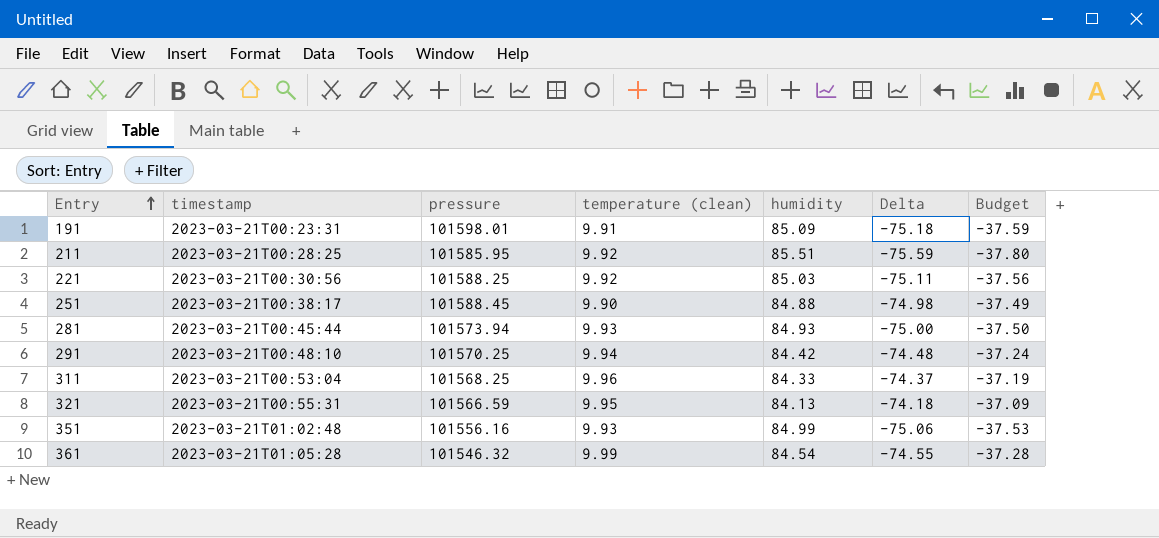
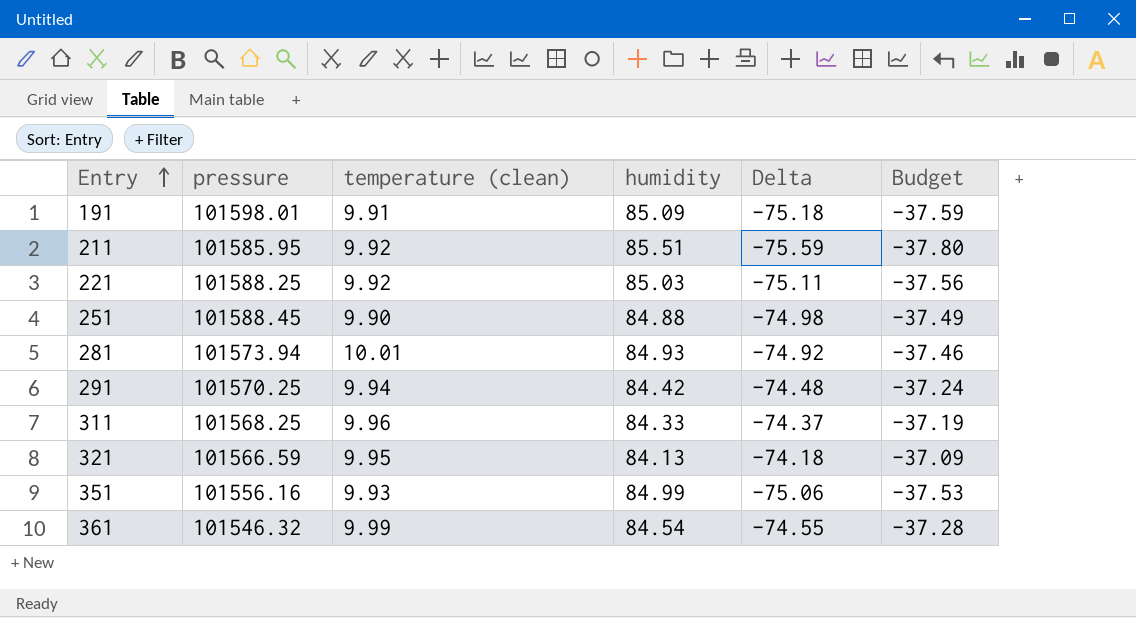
column timestamp | position: 2 -> none
281 | temperature (clean): 9.93 -> 10.01
281 | Delta: -75.00 -> -74.92
281 | Budget: -37.50 -> -37.46

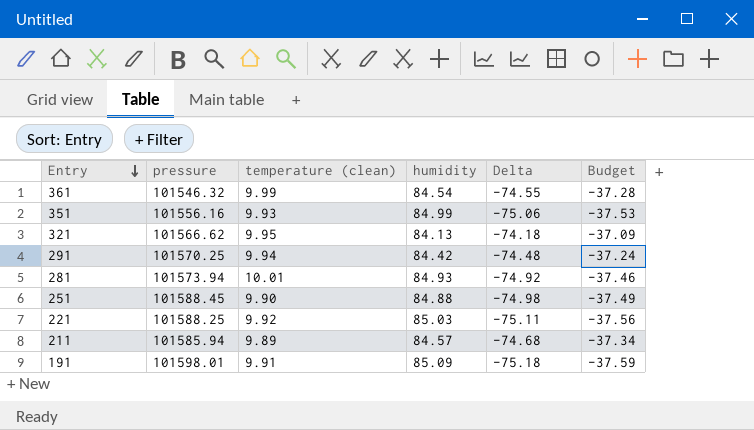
row order: Entry ascending -> Entry descending
row 311: 101568.25 | 9.96 | 84.33 | -74.37 | -37.19 -> none
321 | pressure: 101566.59 -> 101566.62
211 | pressure: 101585.95 -> 101585.94
211 | temperature (clean): 9.92 -> 9.89
211 | humidity: 85.51 -> 84.57
211 | Delta: -75.59 -> -74.68
211 | Budget: -37.80 -> -37.34

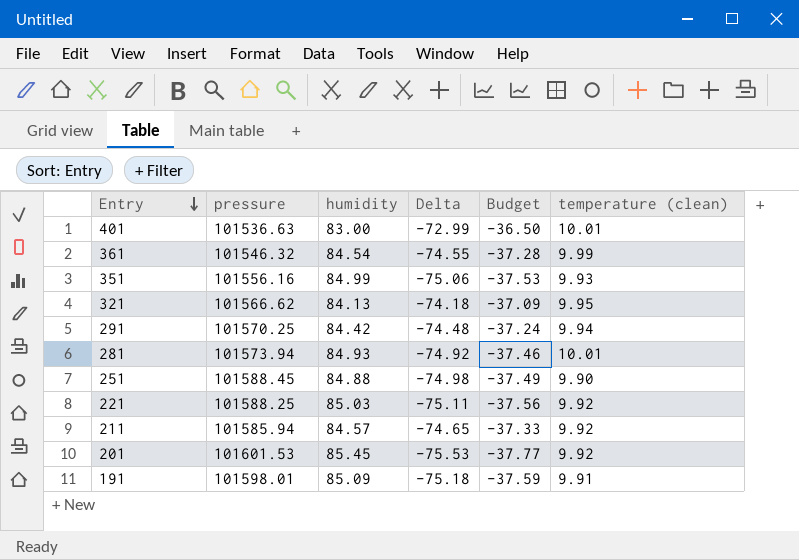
column temperature (clean) | position: 3 -> 6
row 401: none -> 101536.63 | 83.00 | -72.99 | -36.50 | 10.01
211 | Delta: -74.68 -> -74.65
211 | Budget: -37.34 -> -37.33
211 | temperature (clean): 9.89 -> 9.92
row 201: none -> 101601.53 | 85.45 | -75.53 | -37.77 | 9.92

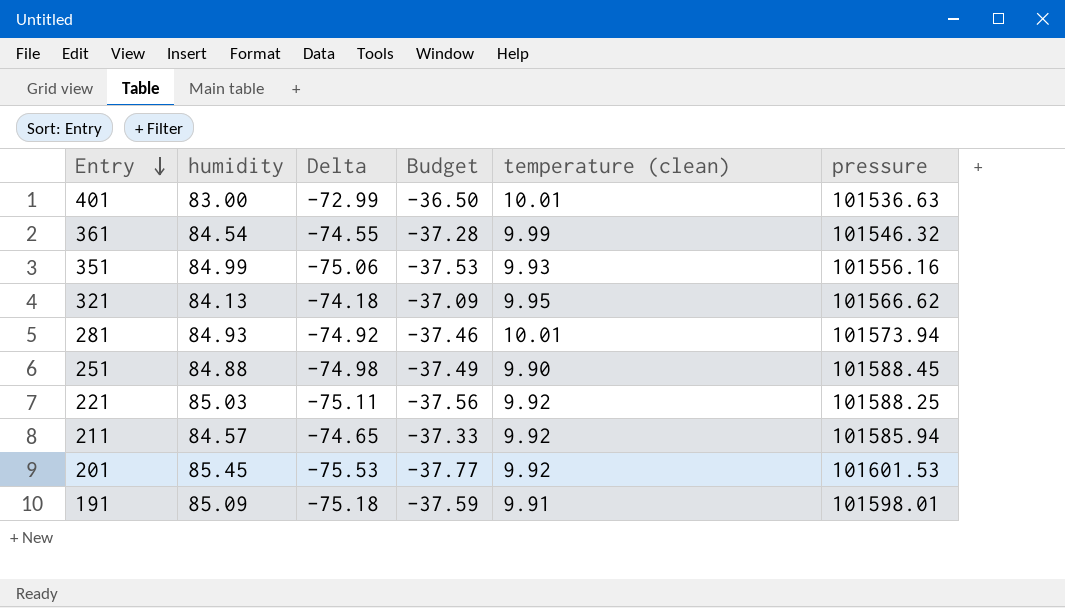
column pressure | position: 2 -> 6
row 291: 101570.25 | 84.42 | -74.48 | -37.24 | 9.94 -> none

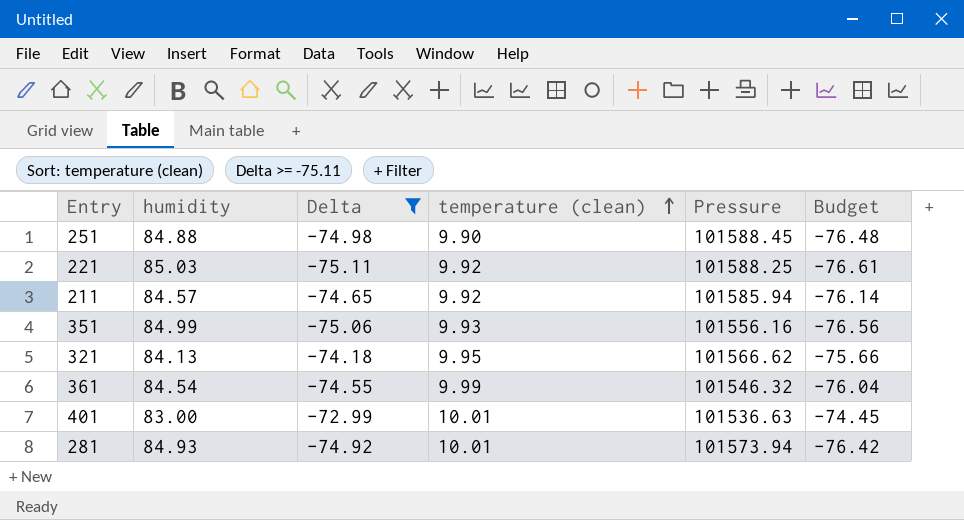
filter: none -> Delta >= -75.11
row order: Entry descending -> temperature (clean) ascending
column name: pressure -> Pressure
column Budget | formula: [Delta] * 0.5 -> [Delta] * 1.02
column Budget | position: 4 -> 6

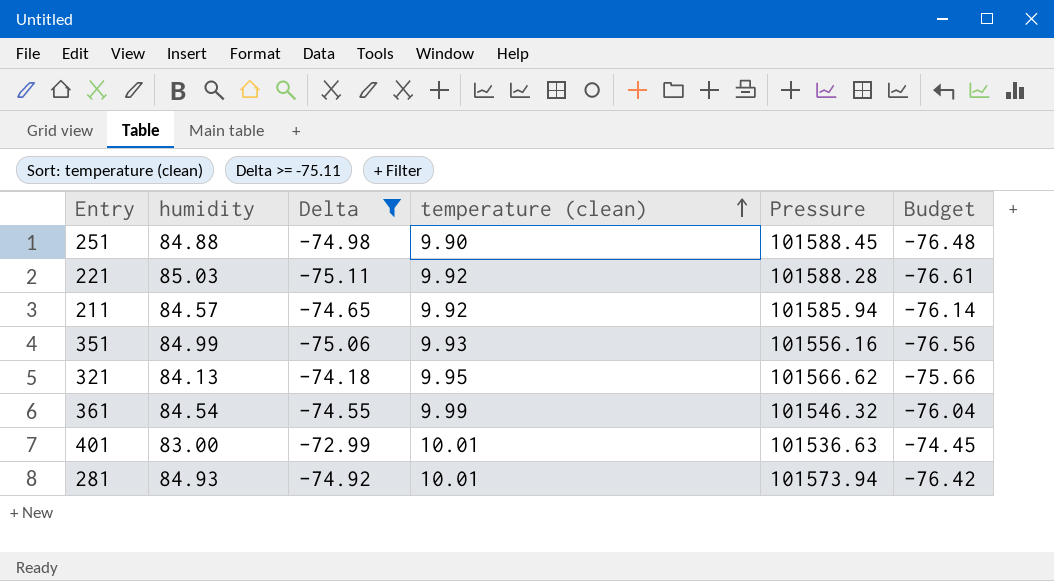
221 | Pressure: 101588.25 -> 101588.28

